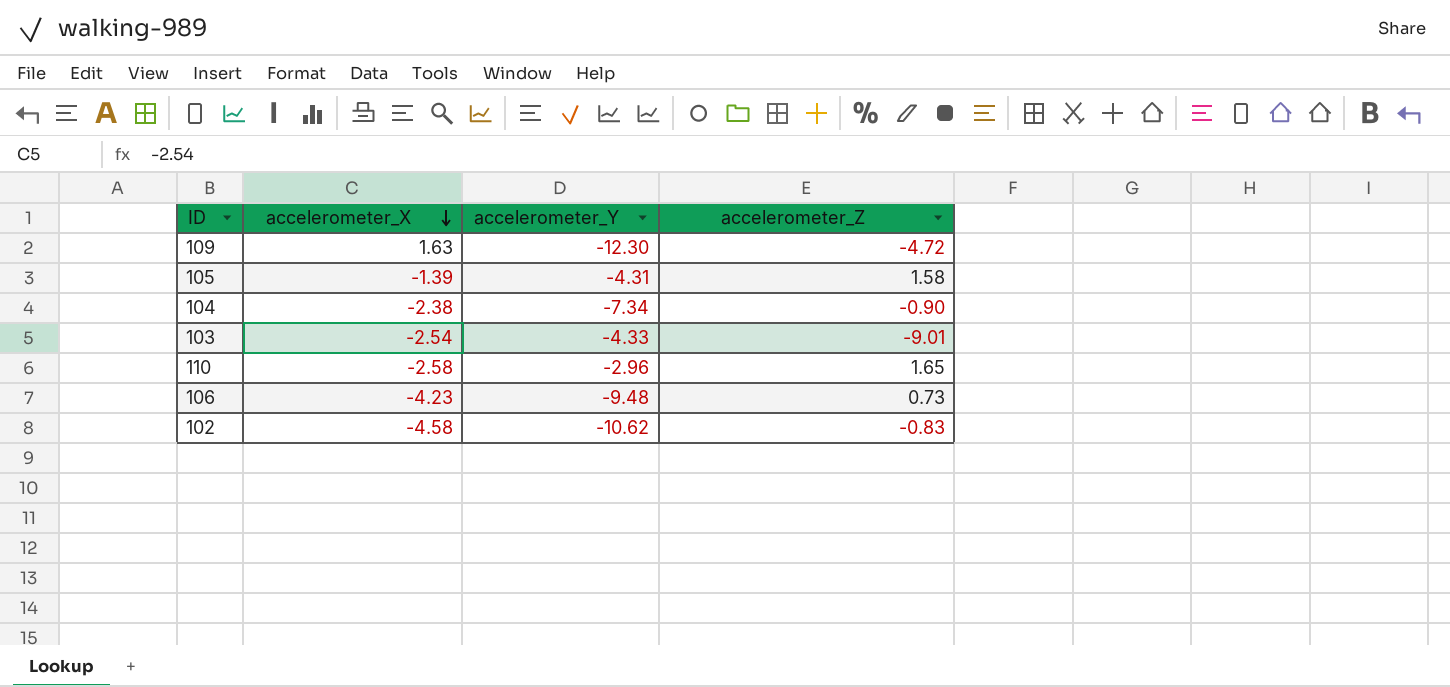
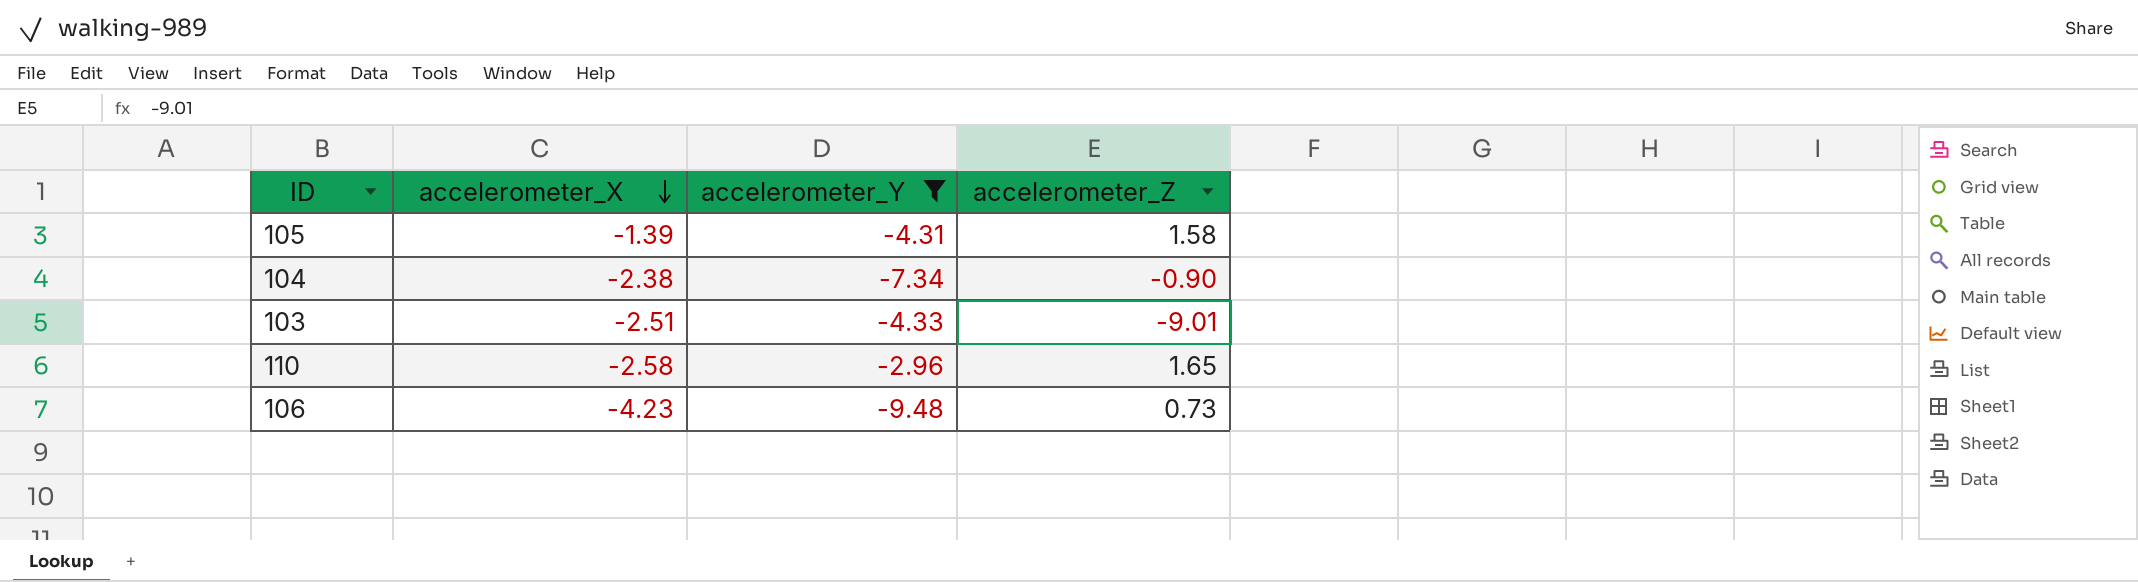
filter: none -> accelerometer_Y >= -9.48
103 | accelerometer_X: -2.54 -> -2.51

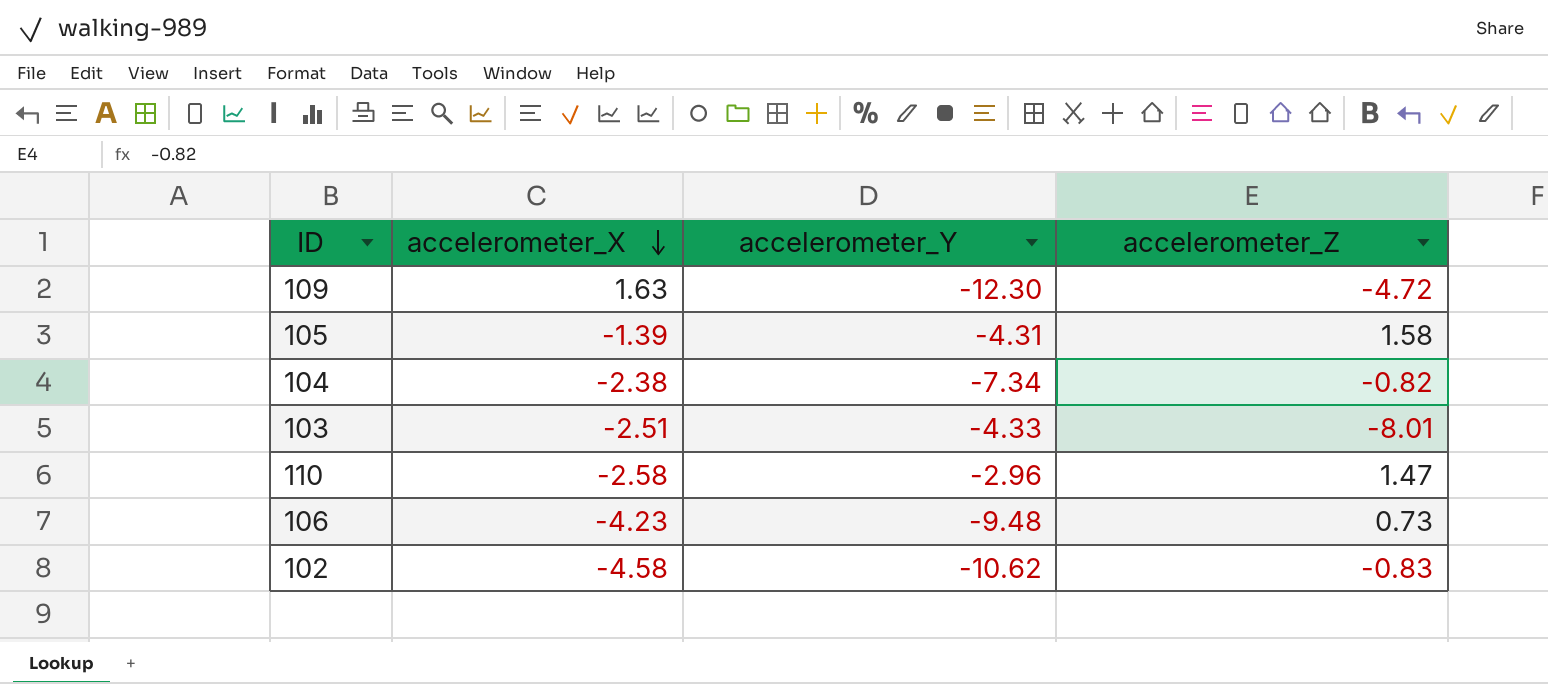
filter: accelerometer_Y >= -9.48 -> none
104 | accelerometer_Z: -0.90 -> -0.82
103 | accelerometer_Z: -9.01 -> -8.01
110 | accelerometer_Z: 1.65 -> 1.47

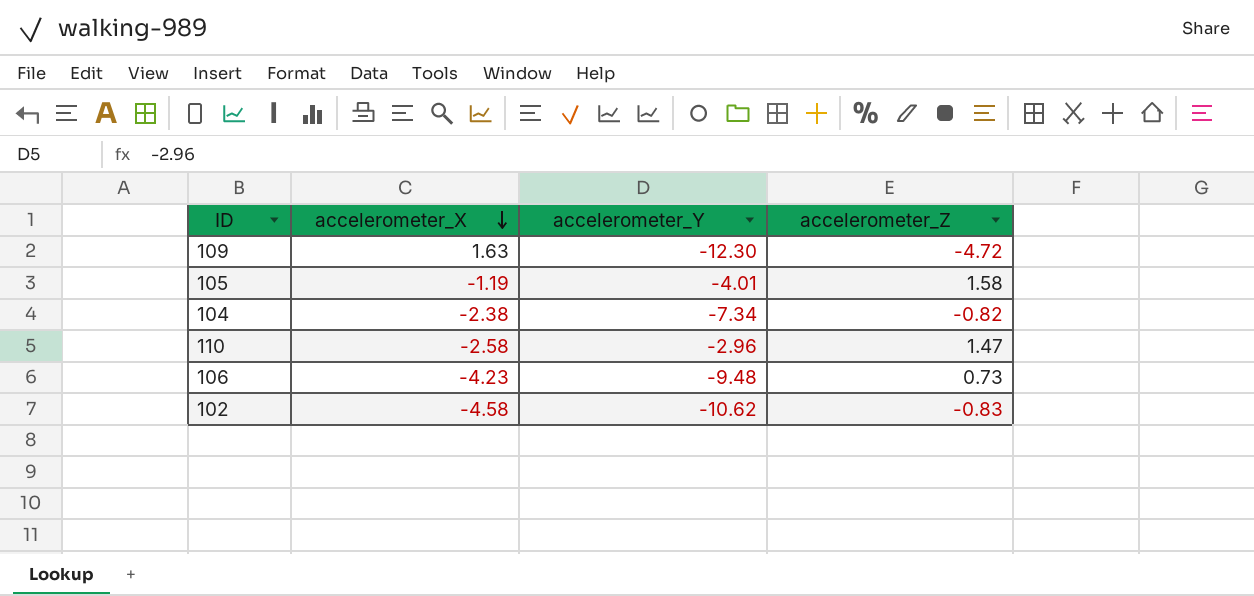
row 103: -2.51 | -4.33 | -8.01 -> none
105 | accelerometer_X: -1.39 -> -1.19
105 | accelerometer_Y: -4.31 -> -4.01

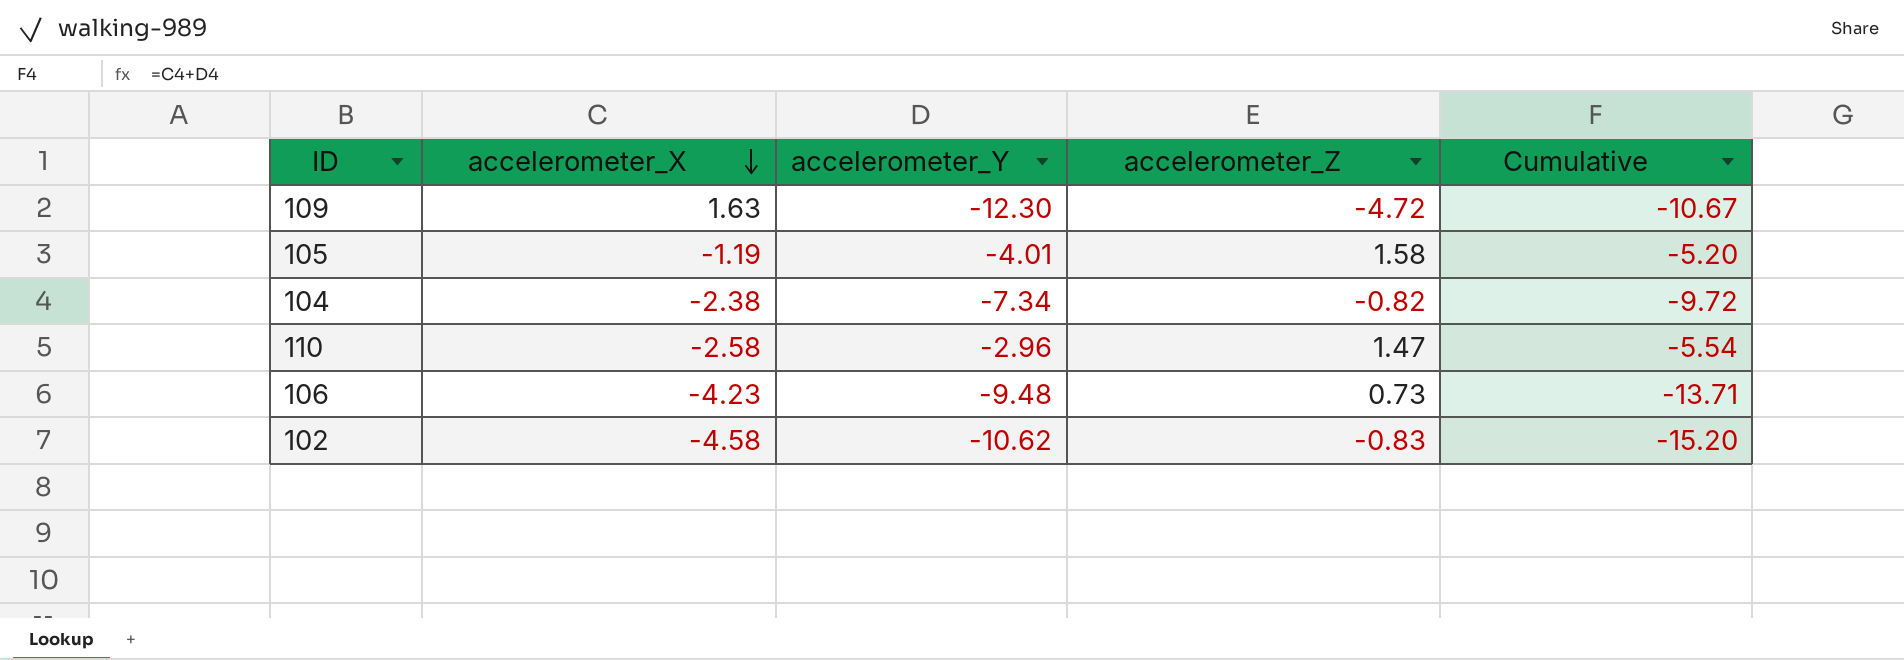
column Cumulative | formula: none -> [accelerometer_X] + [accelerometer_Y]

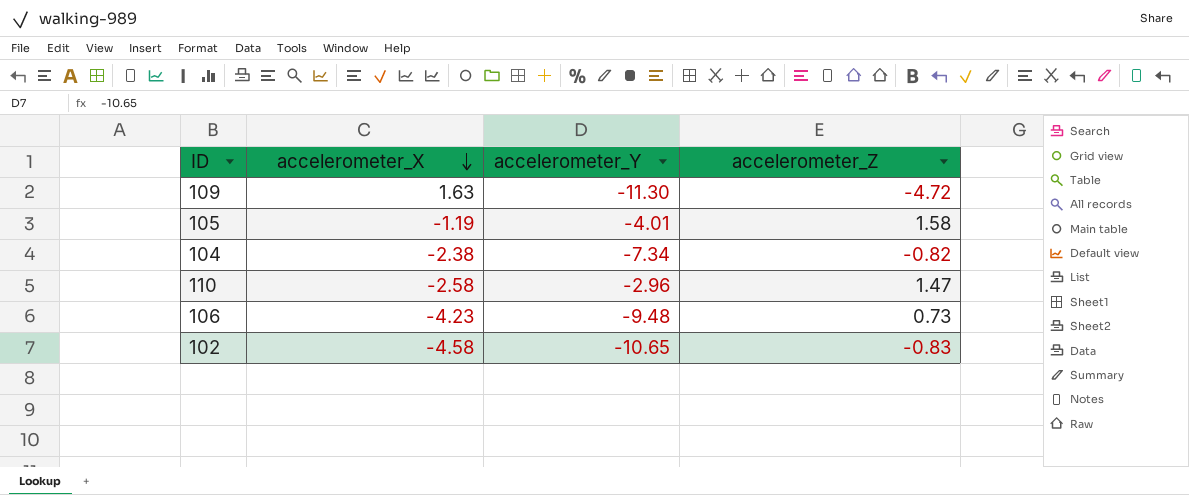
column Cumulative | formula: [accelerometer_X] + [accelerometer_Y] -> none
109 | accelerometer_Y: -12.30 -> -11.30
102 | accelerometer_Y: -10.62 -> -10.65

